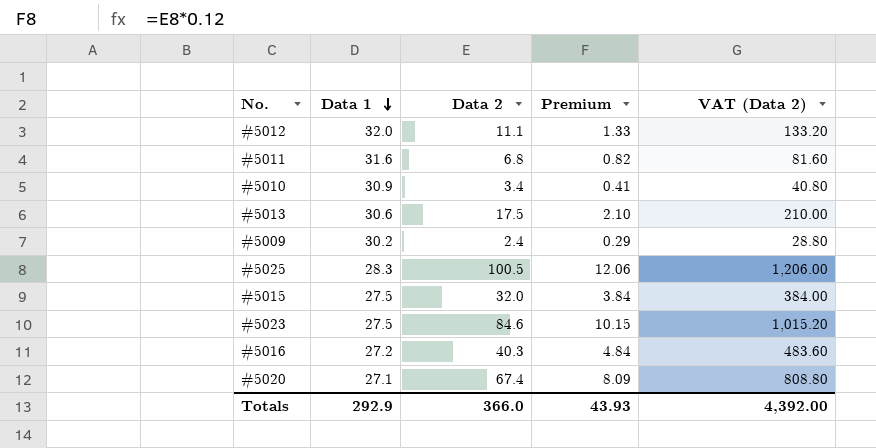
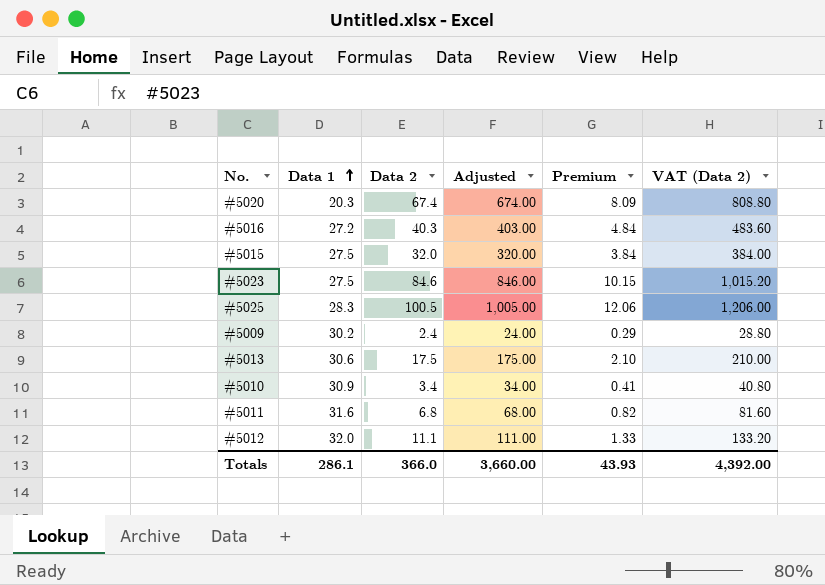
row order: Data 1 descending -> Data 1 ascending
column Adjusted | formula: none -> [Data 2] * 10
#5020 | Data 1: 27.1 -> 20.3
Totals | Data 1: 292.9 -> 286.1

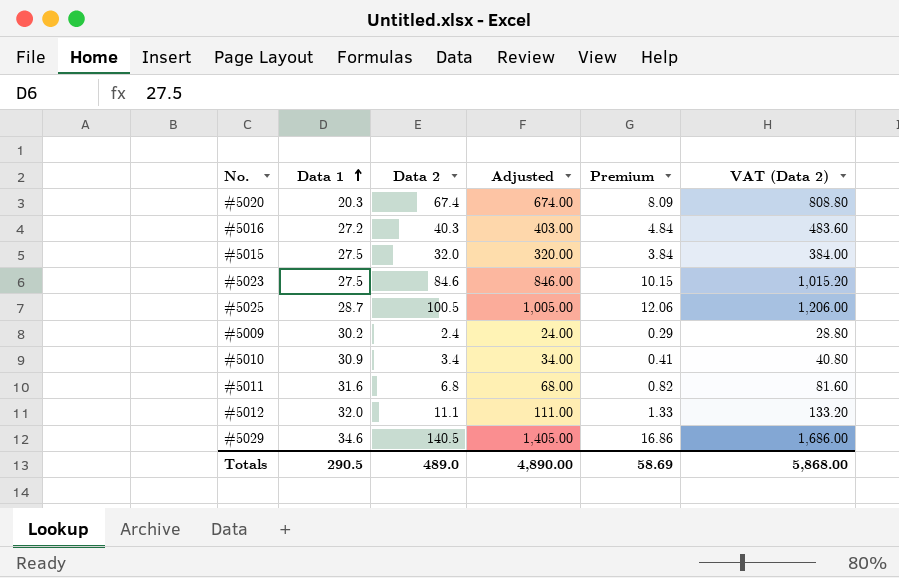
row #5013: 30.6 | 17.5 | 175.00 | 2.10 | 210.00 -> none
#5025 | Data 1: 28.3 -> 28.7
row #5029: none -> 34.6 | 140.5 | 1,405.00 | 16.86 | 1,686.00
Totals | Data 1: 286.1 -> 290.5
Totals | Data 2: 366.0 -> 489.0
Totals | Adjusted: 3,660.00 -> 4,890.00
Totals | Premium: 43.93 -> 58.69
Totals | VAT (Data 2): 4,392.00 -> 5,868.00

